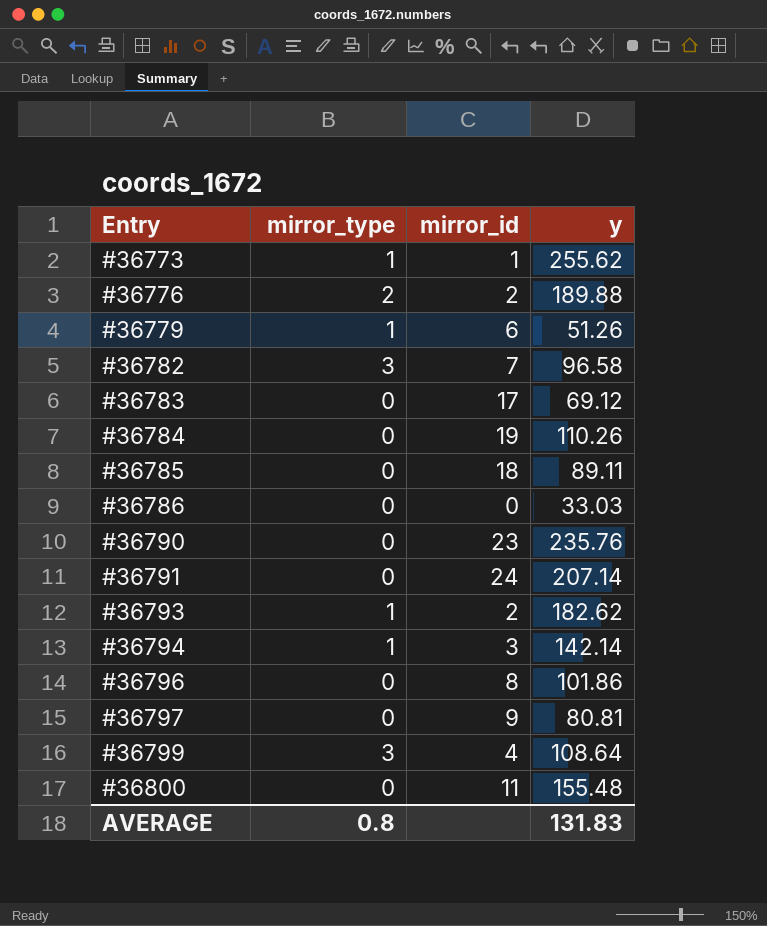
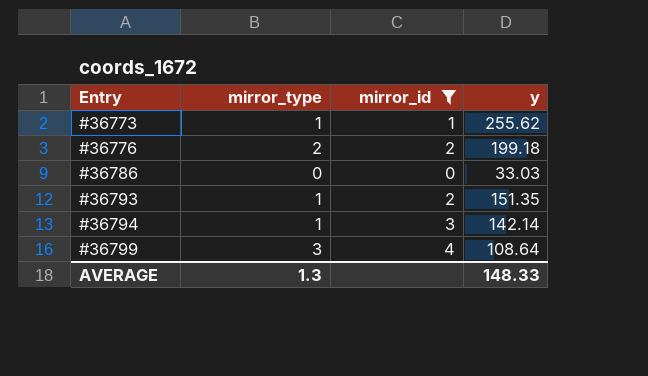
filter: none -> mirror_id <= 4
#36776 | y: 189.88 -> 199.18
#36793 | y: 182.62 -> 151.35
AVERAGE | mirror_type: 0.8 -> 1.3
AVERAGE | y: 131.83 -> 148.33

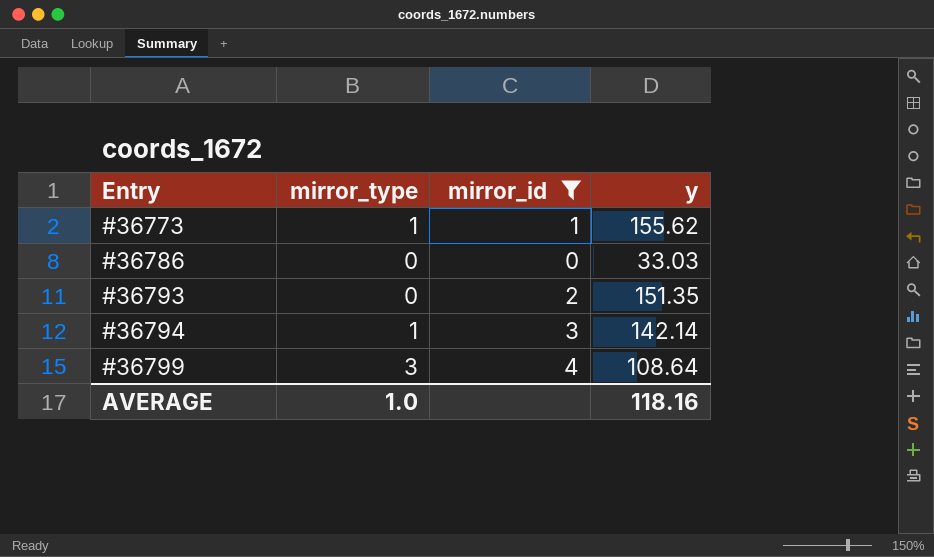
row #36776: 2 | 2 | 199.18 -> none
#36773 | y: 255.62 -> 155.62
#36793 | mirror_type: 1 -> 0
AVERAGE | mirror_type: 1.3 -> 1.0
AVERAGE | y: 148.33 -> 118.16

